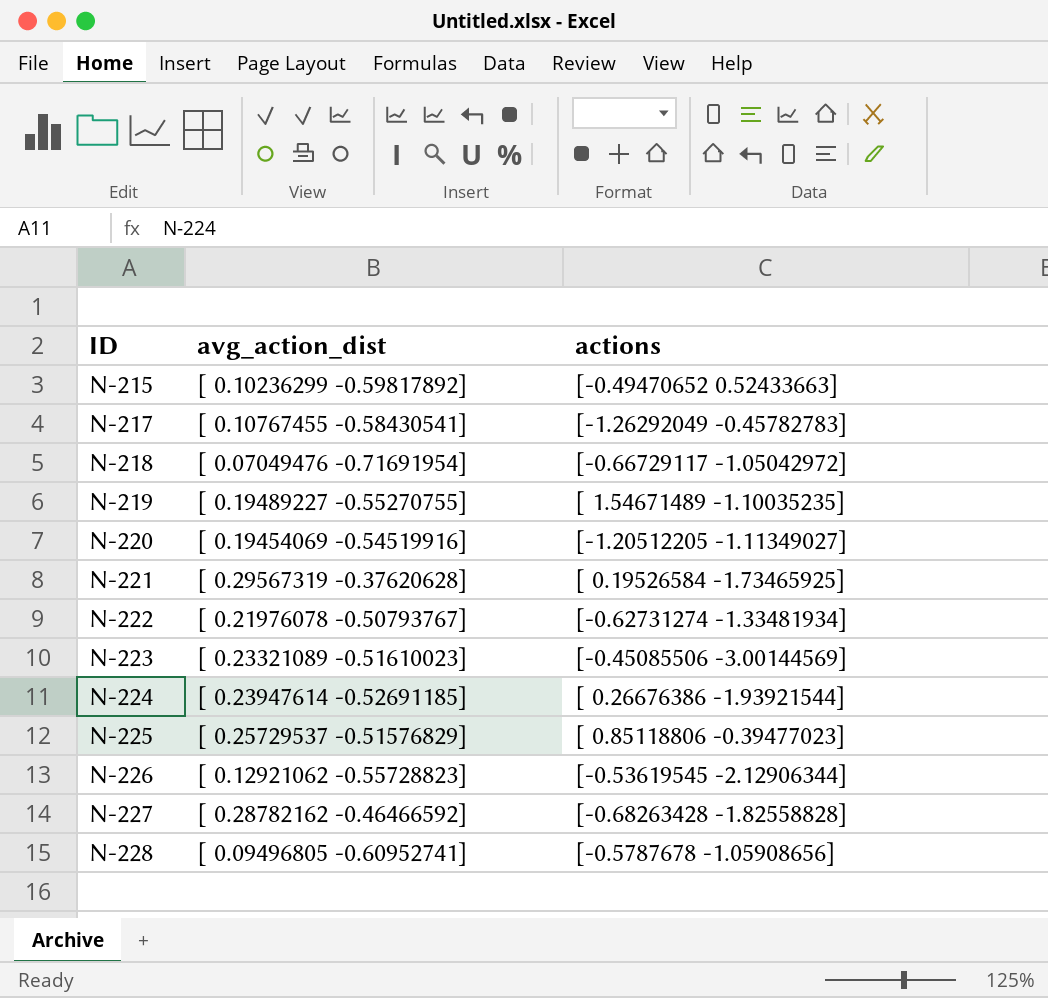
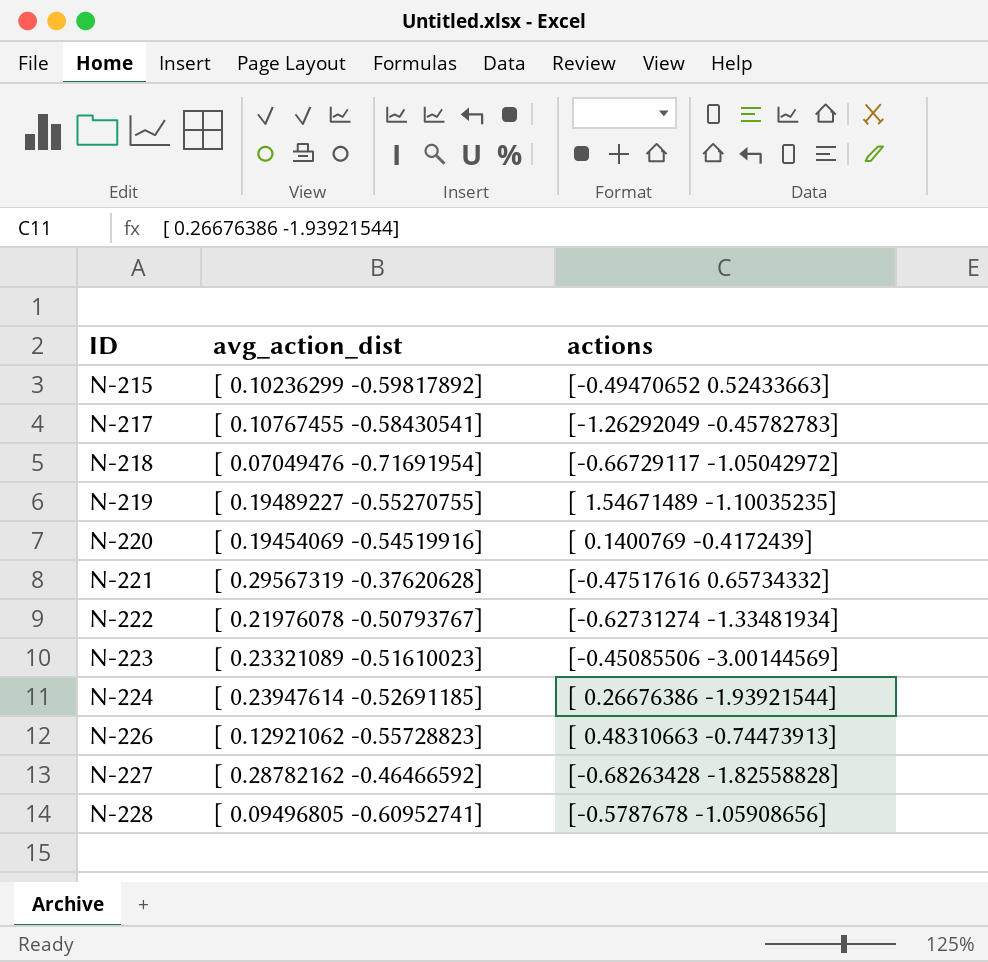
row N-225: [ 0.25729537 -0.51576829] | [ 0.85118806 -0.39477023] -> none
N-220 | actions: [-1.20512205 -1.11349027] -> [ 0.1400769 -0.4172439]
N-221 | actions: [ 0.19526584 -1.73465925] -> [-0.47517616 0.65734332]
N-226 | actions: [-0.53619545 -2.12906344] -> [ 0.48310663 -0.74473913]

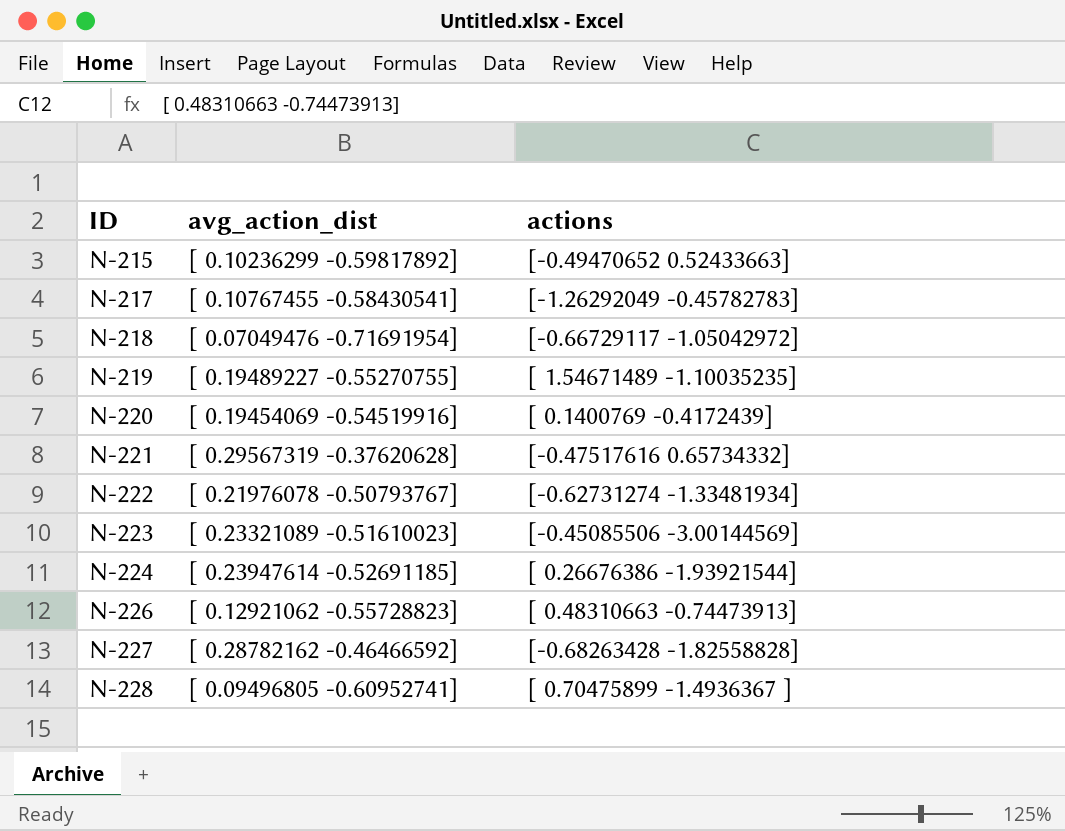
N-228 | actions: [-0.5787678 -1.05908656] -> [ 0.70475899 -1.4936367 ]

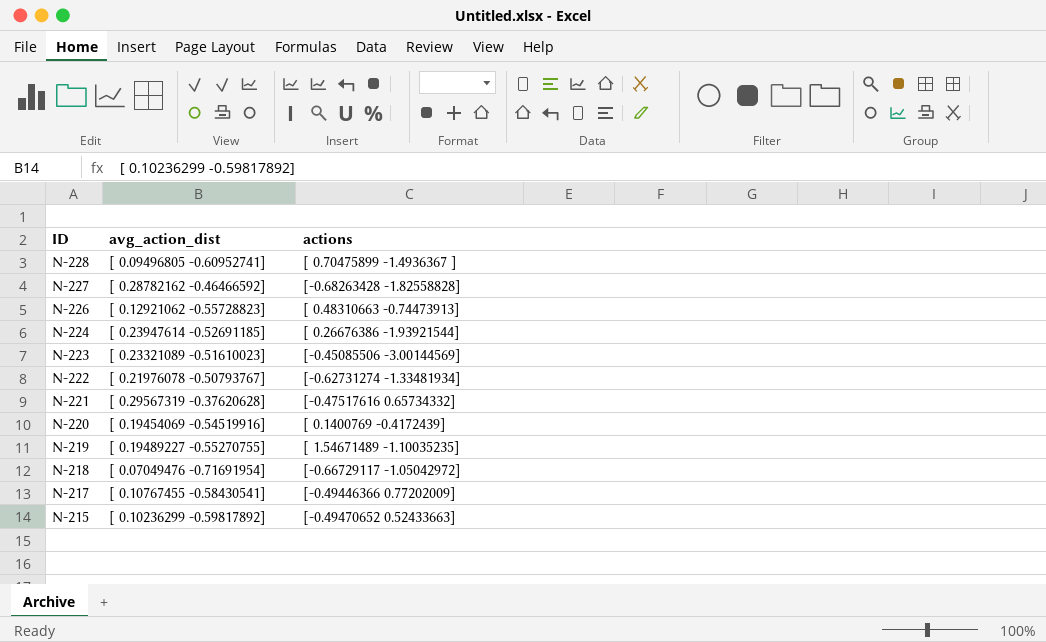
row order: ID ascending -> ID descending
N-217 | actions: [-1.26292049 -0.45782783] -> [-0.49446366 0.77202009]

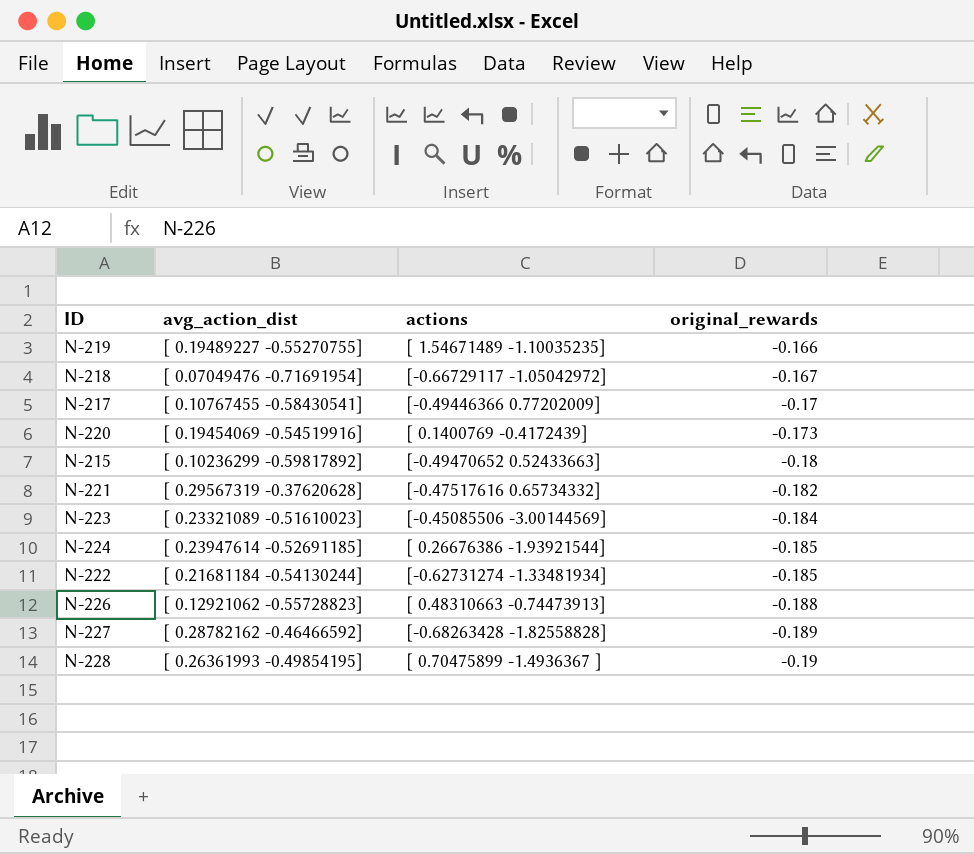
row order: ID descending -> original_rewards descending
column original_rewards | position: none -> 4
N-222 | avg_action_dist: [ 0.21976078 -0.50793767] -> [ 0.21681184 -0.54130244]
N-228 | avg_action_dist: [ 0.09496805 -0.60952741] -> [ 0.26361993 -0.49854195]

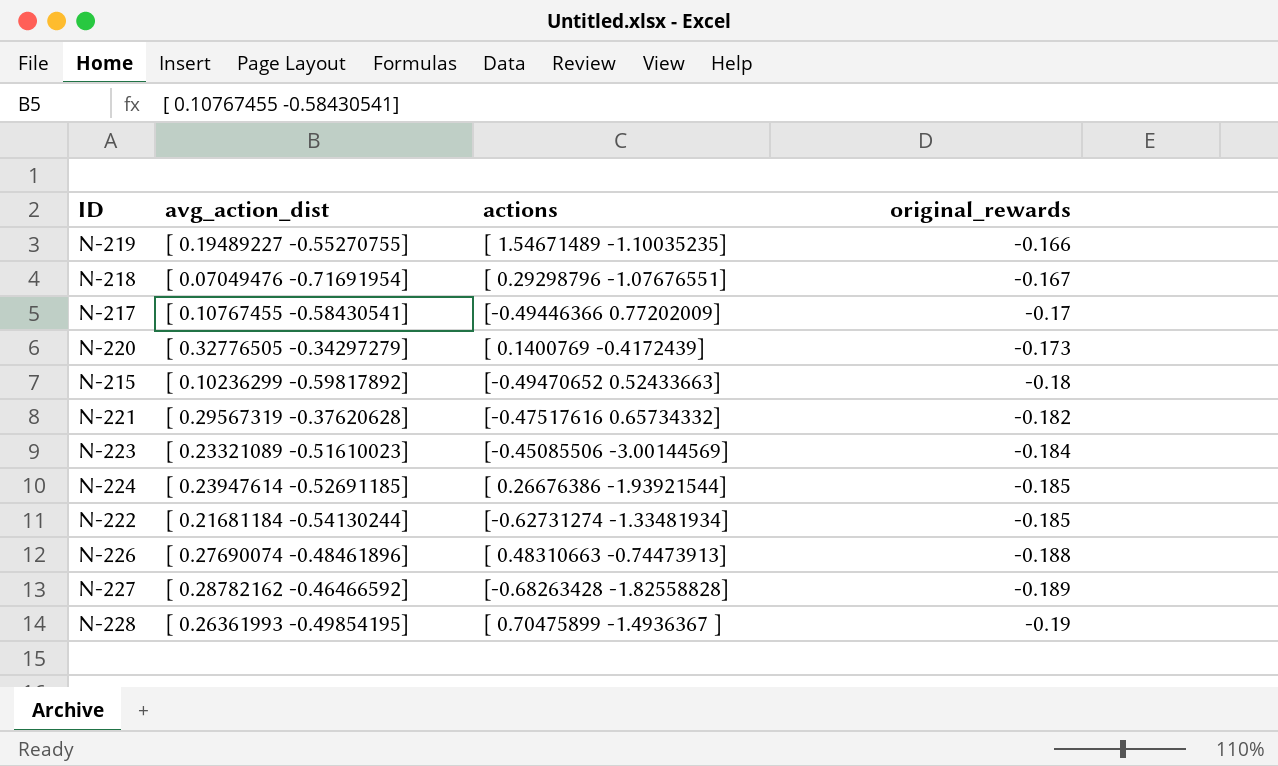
N-218 | actions: [-0.66729117 -1.05042972] -> [ 0.29298796 -1.07676551]
N-220 | avg_action_dist: [ 0.19454069 -0.54519916] -> [ 0.32776505 -0.34297279]
N-226 | avg_action_dist: [ 0.12921062 -0.55728823] -> [ 0.27690074 -0.48461896]

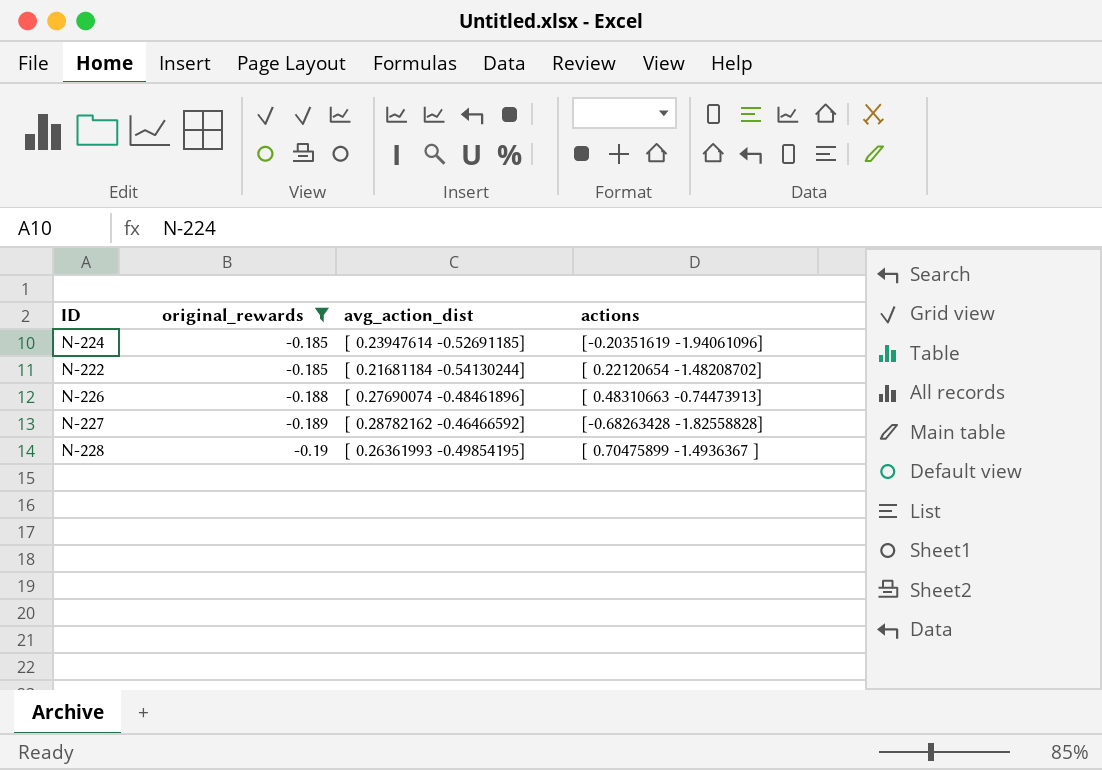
filter: none -> original_rewards <= -0.185
column original_rewards | position: 4 -> 2
N-224 | actions: [ 0.26676386 -1.93921544] -> [-0.20351619 -1.94061096]
N-222 | actions: [-0.62731274 -1.33481934] -> [ 0.22120654 -1.48208702]

